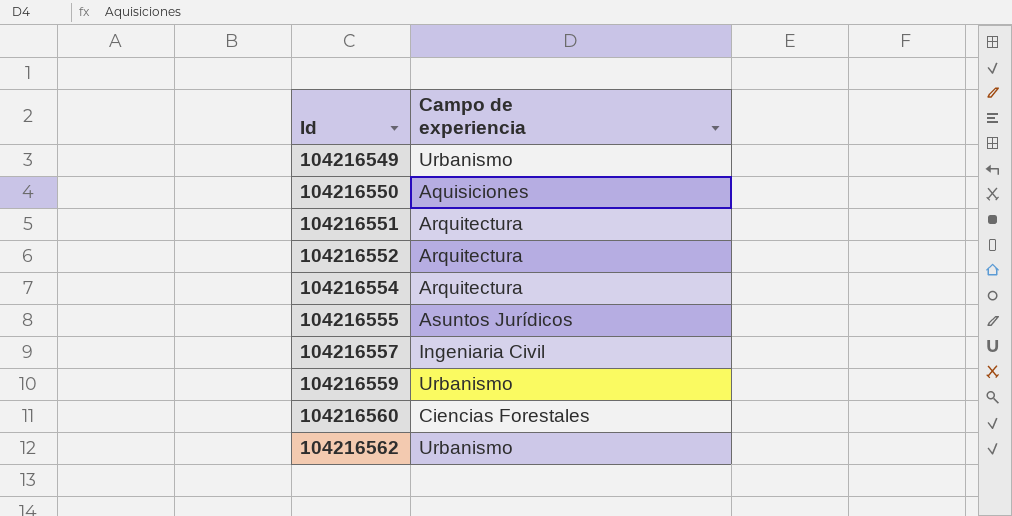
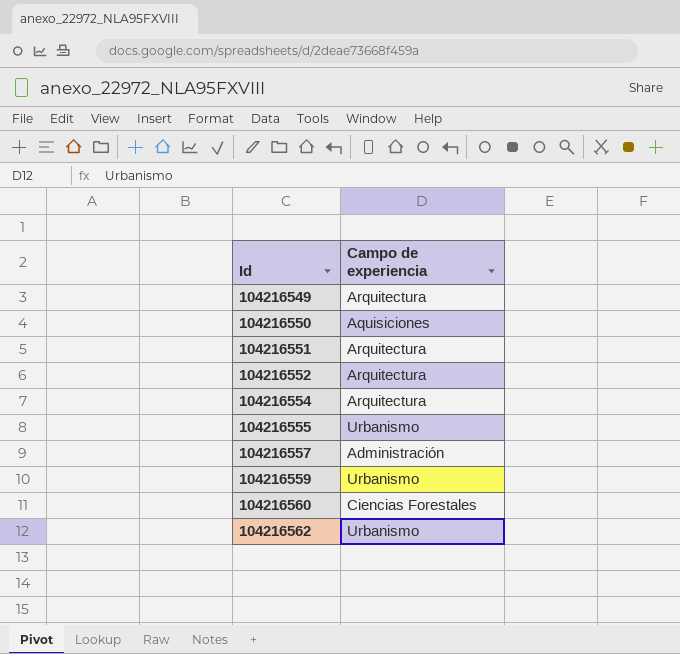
104216549 | Campo de experiencia: Urbanismo -> Arquitectura
104216555 | Campo de experiencia: Asuntos Jurídicos -> Urbanismo
104216557 | Campo de experiencia: Ingeniaria Civil -> Administración

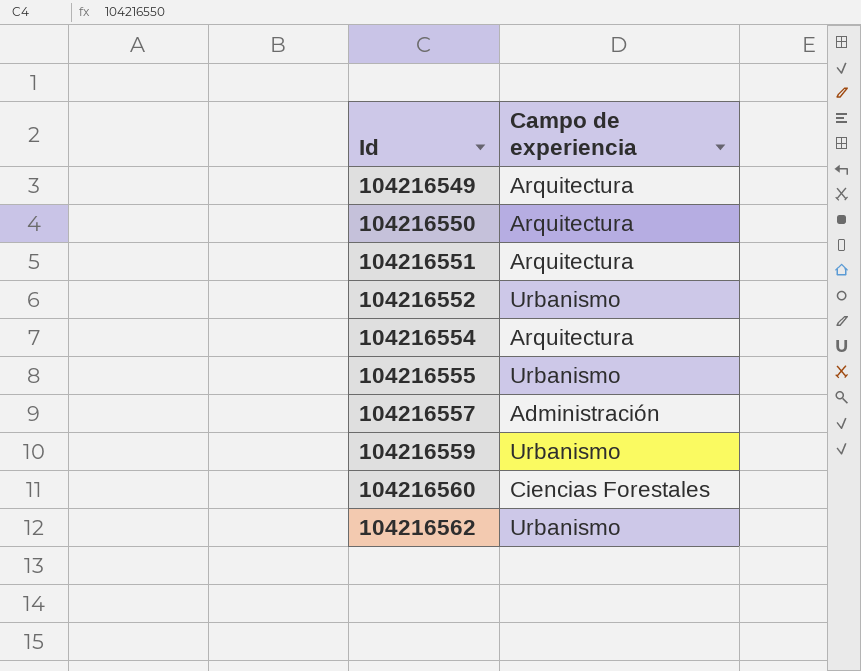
104216550 | Campo de experiencia: Aquisiciones -> Arquitectura
104216552 | Campo de experiencia: Arquitectura -> Urbanismo

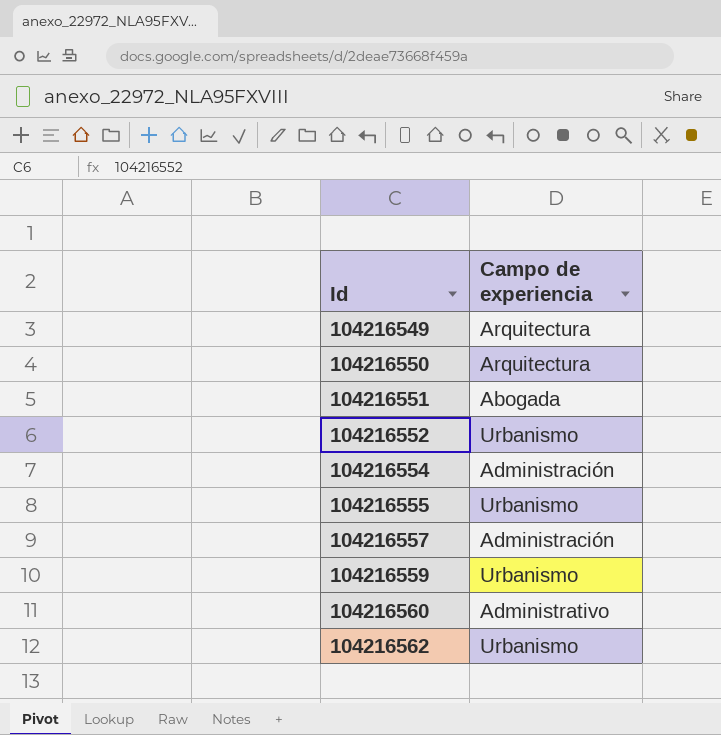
104216551 | Campo de experiencia: Arquitectura -> Abogada
104216554 | Campo de experiencia: Arquitectura -> Administración
104216560 | Campo de experiencia: Ciencias Forestales -> Administrativo

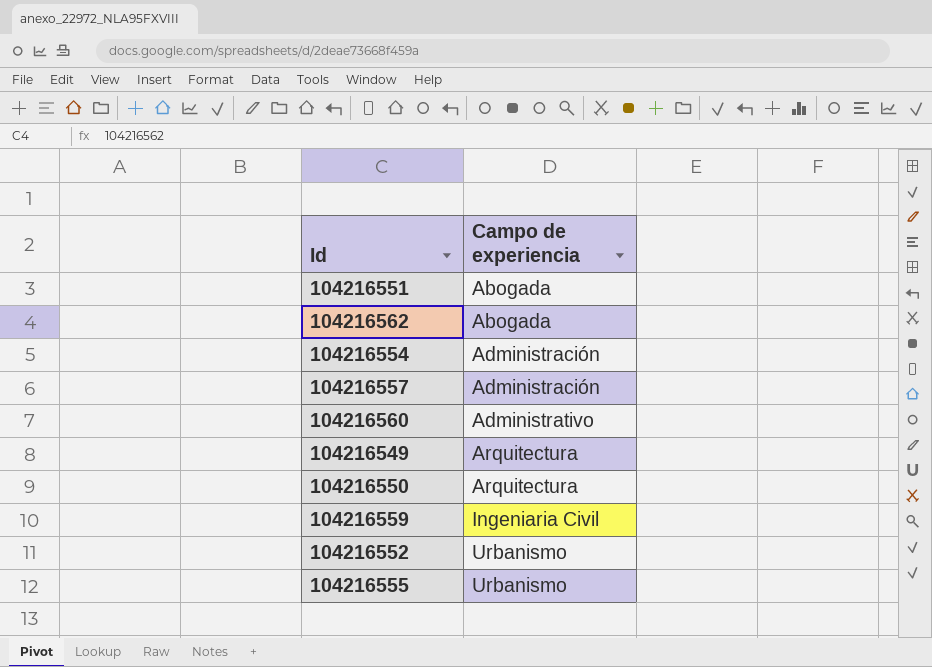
row order: Id ascending -> Campo de experiencia ascending
104216562 | Campo de experiencia: Urbanismo -> Abogada
104216559 | Campo de experiencia: Urbanismo -> Ingeniaria Civil

